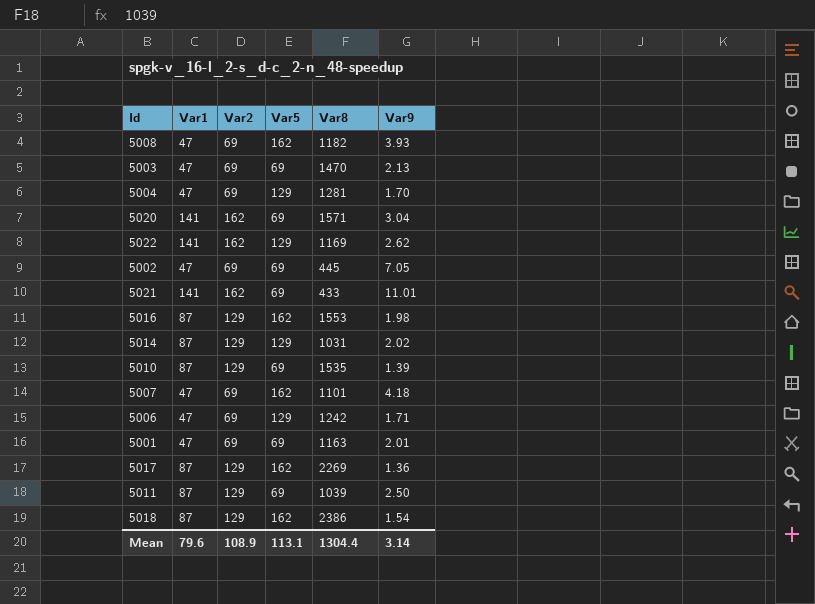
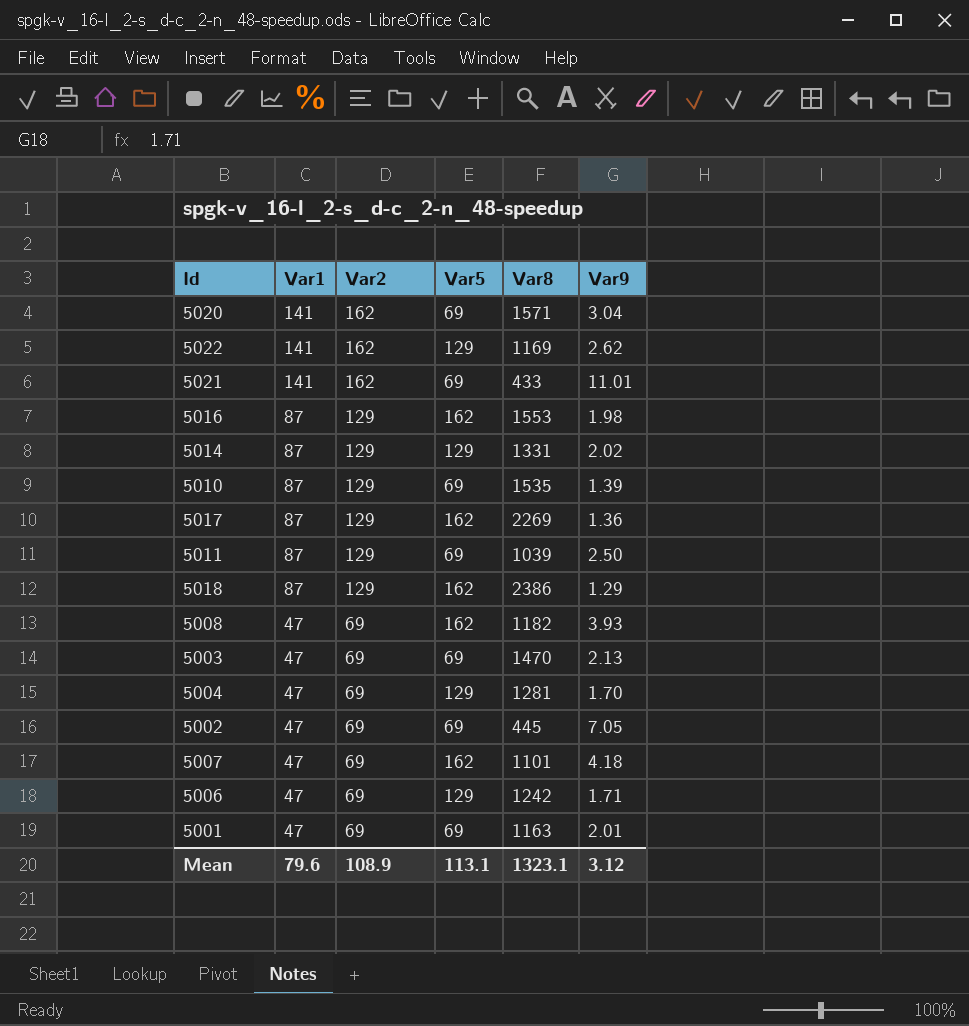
row order: none -> Var1 descending
5014 | Var8: 1031 -> 1331
5018 | Var9: 1.54 -> 1.29
Mean | Var8: 1304.4 -> 1323.1
Mean | Var9: 3.14 -> 3.12

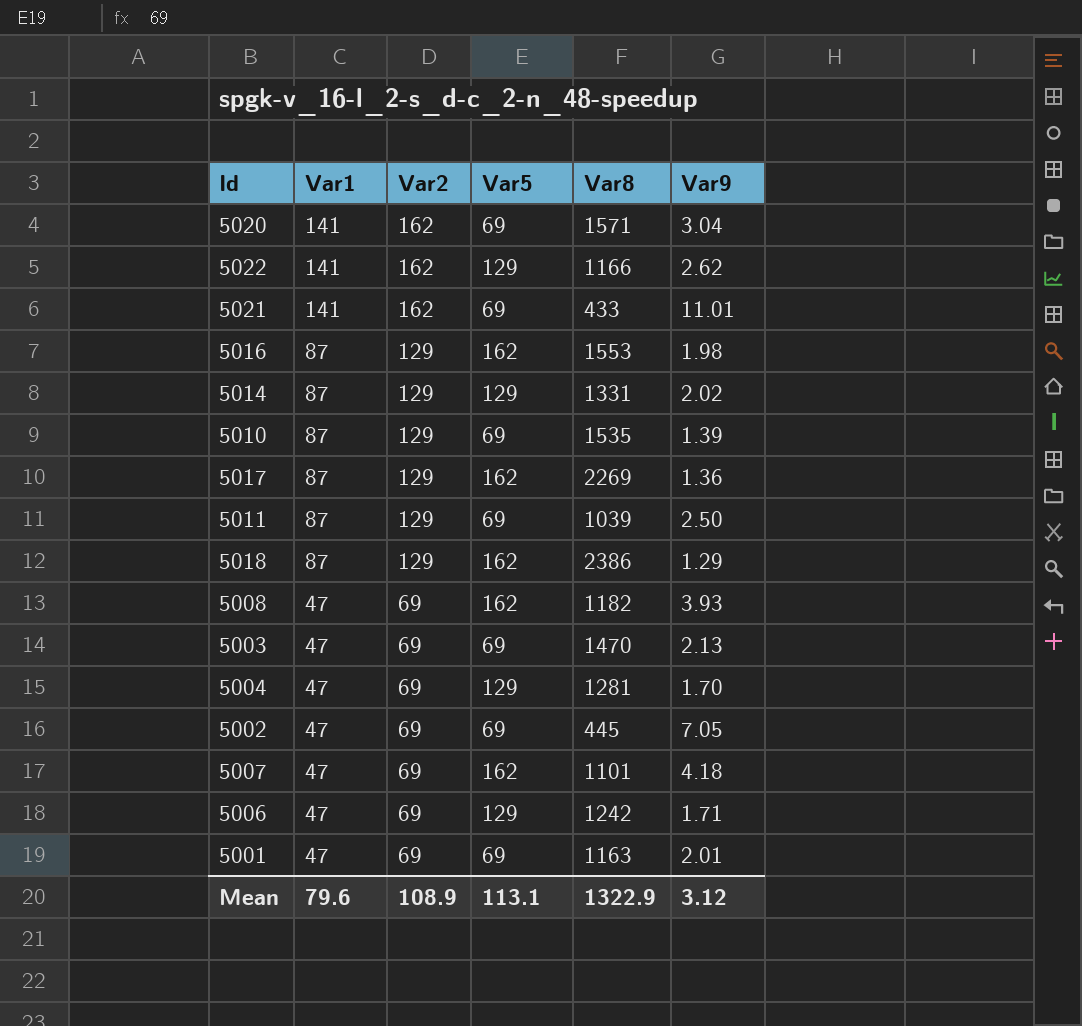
5022 | Var8: 1169 -> 1166
Mean | Var8: 1323.1 -> 1322.9

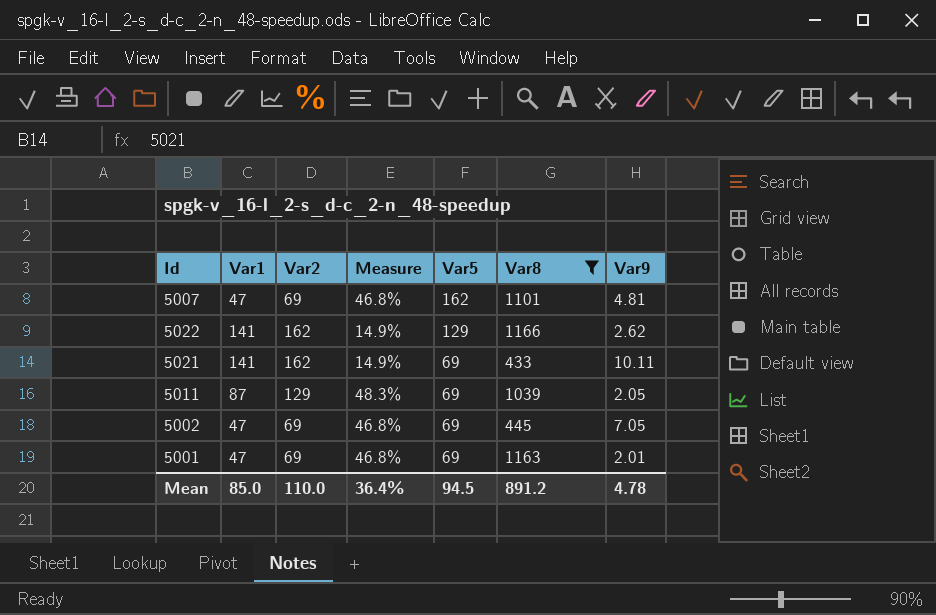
filter: none -> Var8 <= 1166
row order: Var1 descending -> Var5 descending
column Measure | formula: none -> ([Var2] - [Var1]) / [Var1]
5007 | Var9: 4.18 -> 4.81
5021 | Var9: 11.01 -> 10.11
5011 | Var9: 2.50 -> 2.05
Mean | Var1: 79.6 -> 85.0
Mean | Var2: 108.9 -> 110.0
Mean | Var5: 113.1 -> 94.5
Mean | Var8: 1322.9 -> 891.2
Mean | Var9: 3.12 -> 4.78

